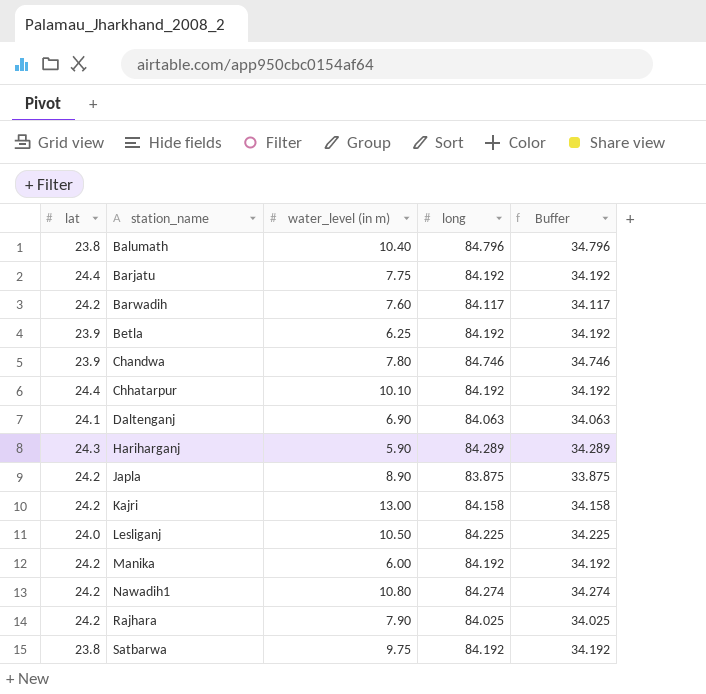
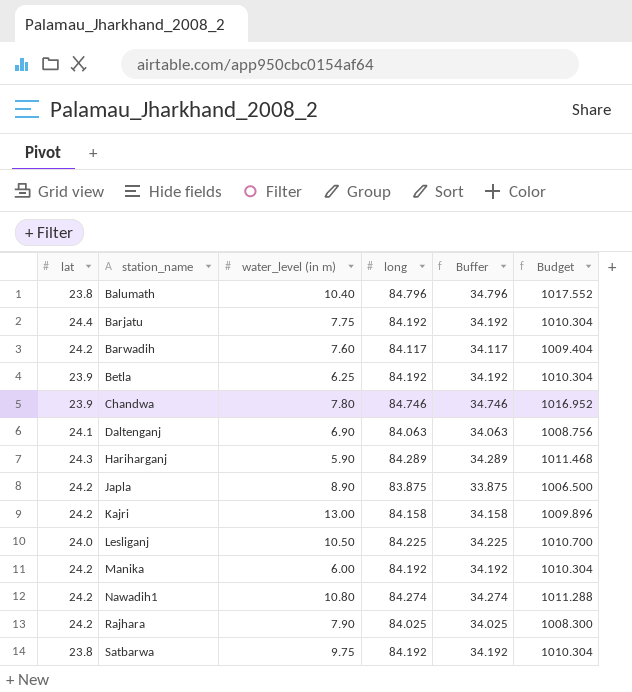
column Budget | formula: none -> [long] * 12
row Chhatarpur: 24.4 | 10.10 | 84.192 | 34.192 -> none

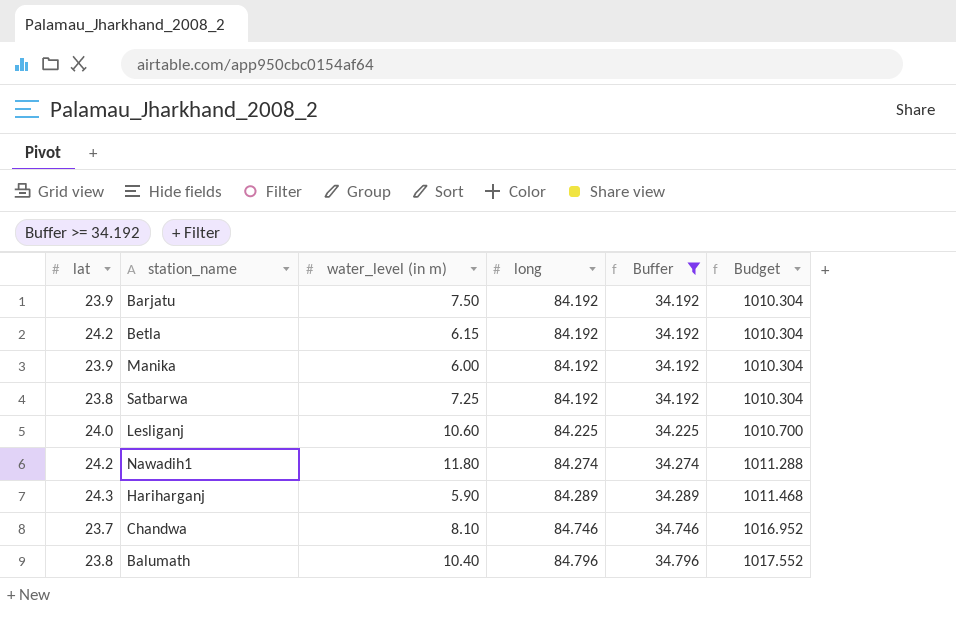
filter: none -> Buffer >= 34.192
row order: station_name ascending -> long ascending
Barjatu | lat: 24.4 -> 23.9
Barjatu | water_level (in m): 7.75 -> 7.50
Betla | lat: 23.9 -> 24.2
Betla | water_level (in m): 6.25 -> 6.15
Manika | lat: 24.2 -> 23.9
Satbarwa | water_level (in m): 9.75 -> 7.25
Lesliganj | water_level (in m): 10.50 -> 10.60
Nawadih1 | water_level (in m): 10.80 -> 11.80
Chandwa | lat: 23.9 -> 23.7
Chandwa | water_level (in m): 7.80 -> 8.10

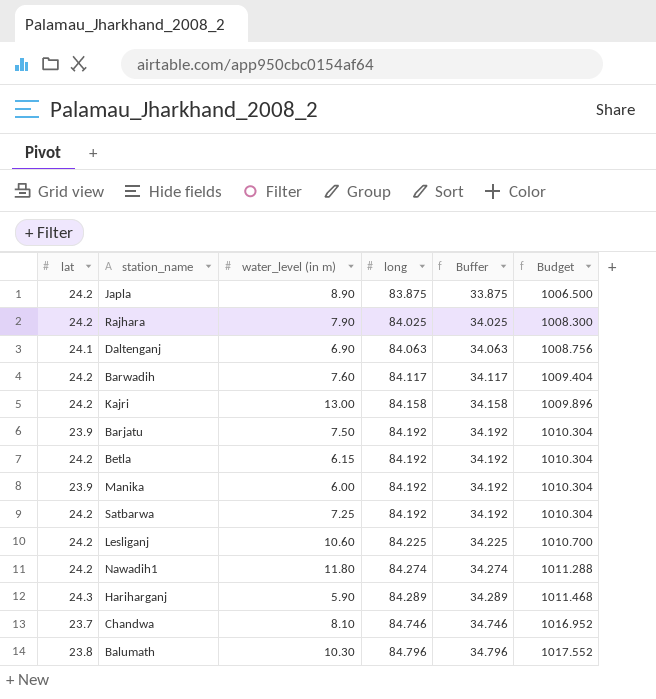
filter: Buffer >= 34.192 -> none
Satbarwa | lat: 23.8 -> 24.2
Lesliganj | lat: 24.0 -> 24.2
Balumath | water_level (in m): 10.40 -> 10.30

